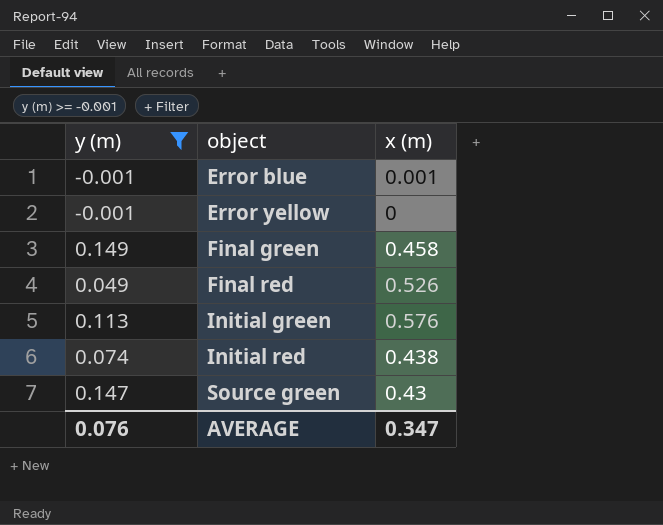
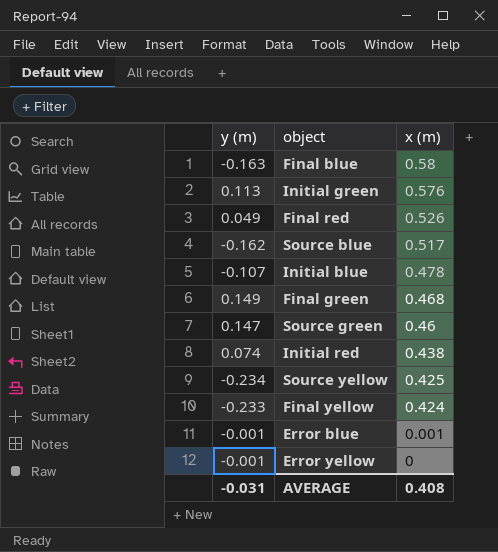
filter: y (m) >= -0.001 -> none
row order: object ascending -> x (m) descending
Final green | x (m): 0.458 -> 0.468
Source green | x (m): 0.43 -> 0.46
AVERAGE | y (m): 0.076 -> -0.031
AVERAGE | x (m): 0.347 -> 0.408

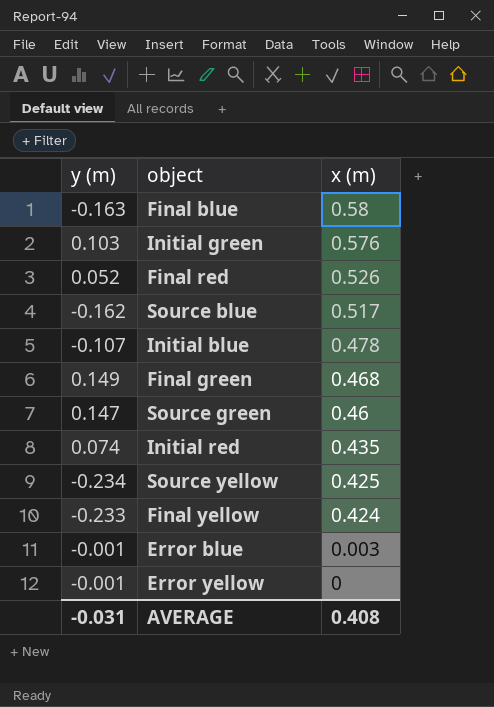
Initial green | y (m): 0.113 -> 0.103
Final red | y (m): 0.049 -> 0.052
Initial red | x (m): 0.438 -> 0.435
Error blue | x (m): 0.001 -> 0.003

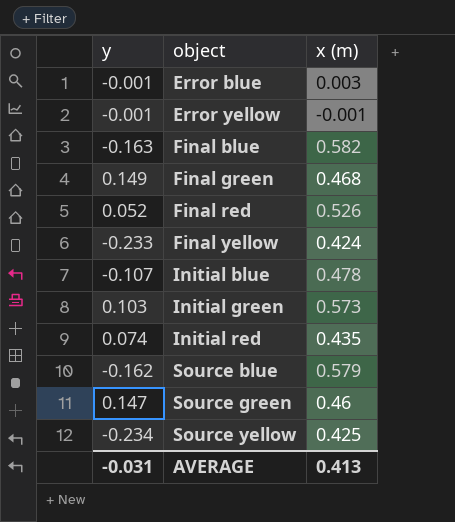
row order: x (m) descending -> object ascending
column name: y (m) -> y
Error yellow | x (m): 0 -> -0.001
Final blue | x (m): 0.58 -> 0.582
Initial green | x (m): 0.576 -> 0.573
Source blue | x (m): 0.517 -> 0.579
AVERAGE | x (m): 0.408 -> 0.413

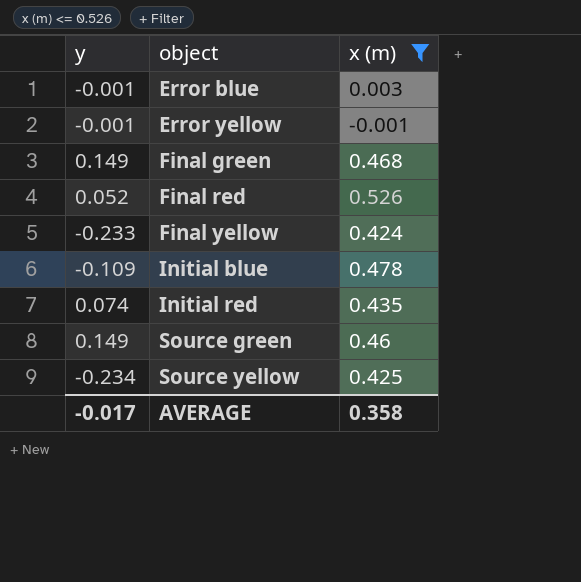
filter: none -> x (m) <= 0.526
Initial blue | y: -0.107 -> -0.109
Source green | y: 0.147 -> 0.149
AVERAGE | y: -0.031 -> -0.017
AVERAGE | x (m): 0.413 -> 0.358

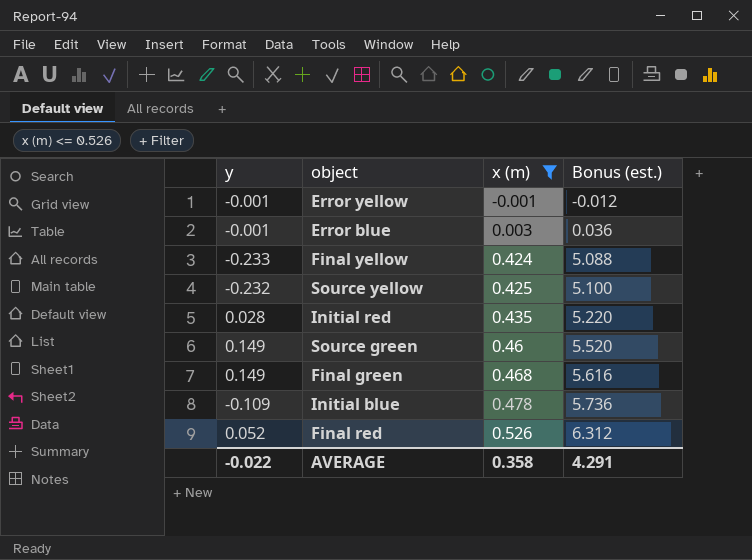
row order: object ascending -> x (m) ascending
column Bonus (est.) | formula: none -> [x (m)] * 12
Source yellow | y: -0.234 -> -0.232
Initial red | y: 0.074 -> 0.028
AVERAGE | y: -0.017 -> -0.022

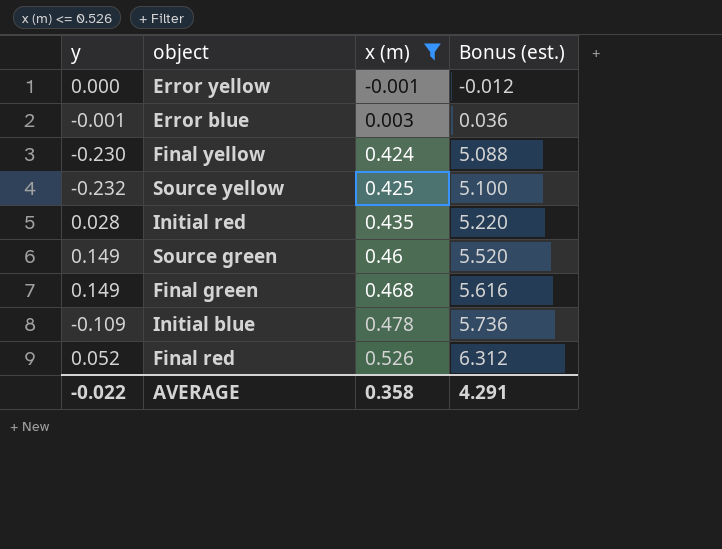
Error yellow | y: -0.001 -> 0.000
Final yellow | y: -0.233 -> -0.230

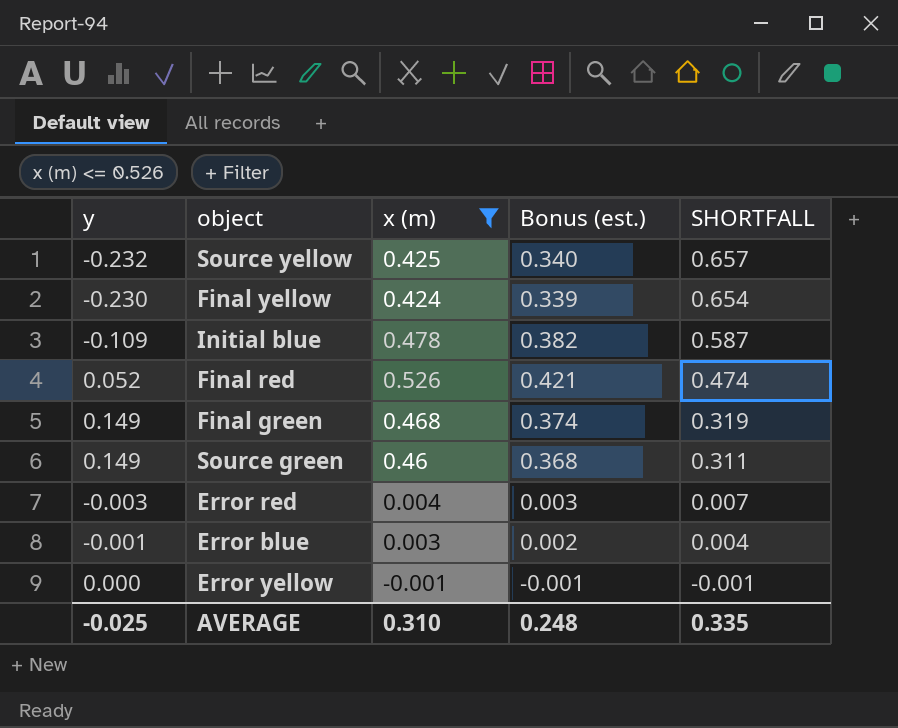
row order: x (m) ascending -> SHORTFALL descending
column Bonus (est.) | formula: [x (m)] * 12 -> [x (m)] * 0.8
column SHORTFALL | formula: none -> [x (m)] - [y]
row Initial red: 0.028 | 0.435 | 5.220 -> none
row Error red: none -> -0.003 | 0.004 | 0.003 | 0.007
AVERAGE | y: -0.022 -> -0.025
AVERAGE | x (m): 0.358 -> 0.310
AVERAGE | Bonus (est.): 4.291 -> 0.248

